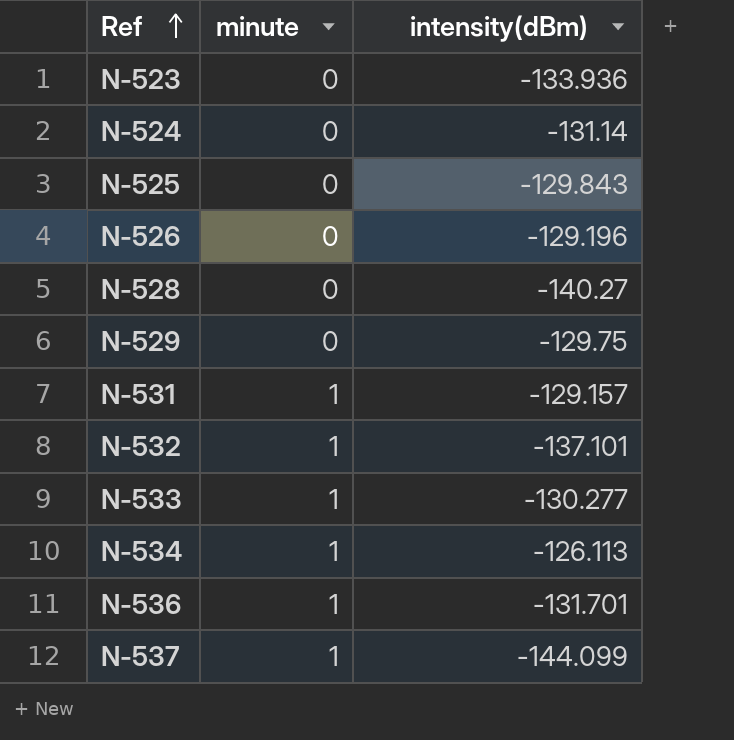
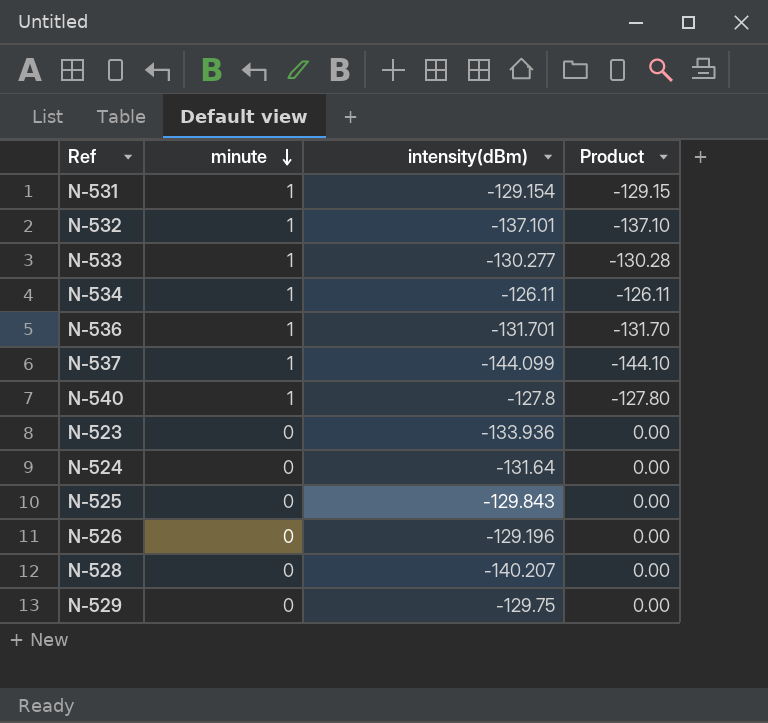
row order: Ref ascending -> minute descending
column Product | formula: none -> [minute] * [intensity(dBm)]
N-531 | intensity(dBm): -129.157 -> -129.154
N-534 | intensity(dBm): -126.113 -> -126.11
row N-540: none -> 1 | -127.8 | -127.80
N-524 | intensity(dBm): -131.14 -> -131.64
N-528 | intensity(dBm): -140.27 -> -140.207

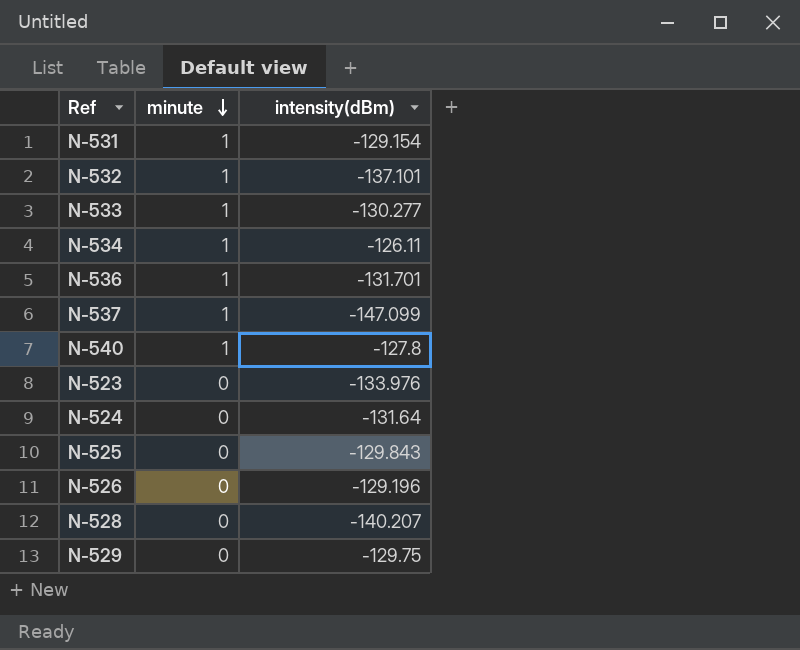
column Product | formula: [minute] * [intensity(dBm)] -> none
N-537 | intensity(dBm): -144.099 -> -147.099
N-523 | intensity(dBm): -133.936 -> -133.976

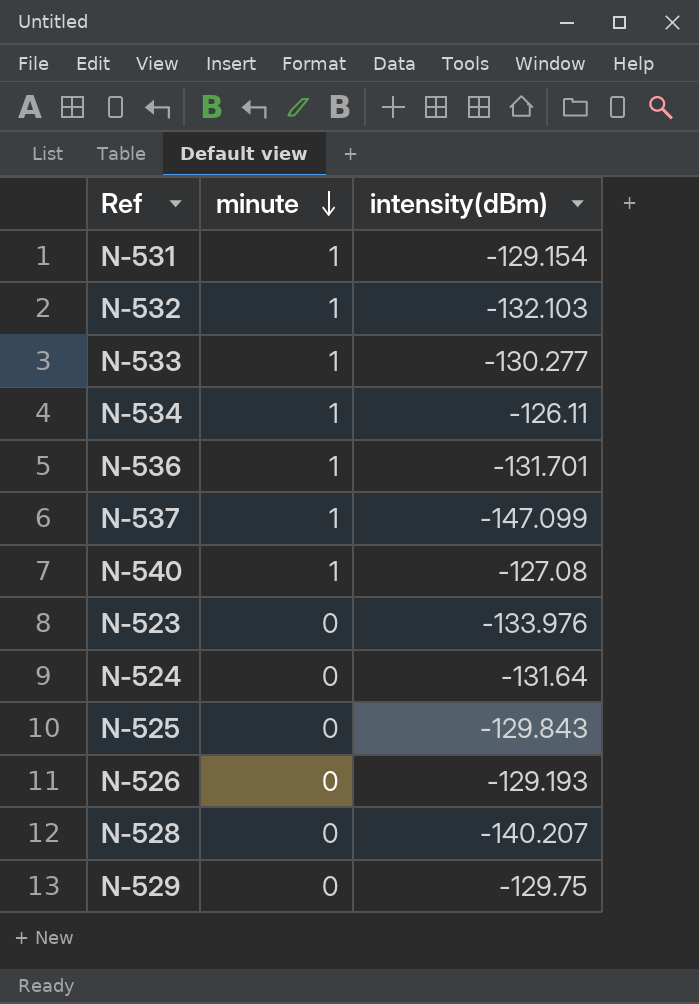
N-532 | intensity(dBm): -137.101 -> -132.103
N-540 | intensity(dBm): -127.8 -> -127.08
N-526 | intensity(dBm): -129.196 -> -129.193

